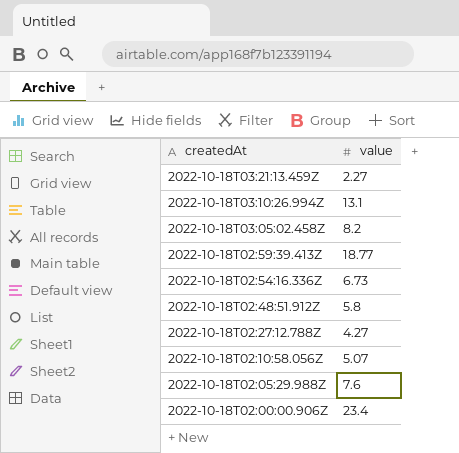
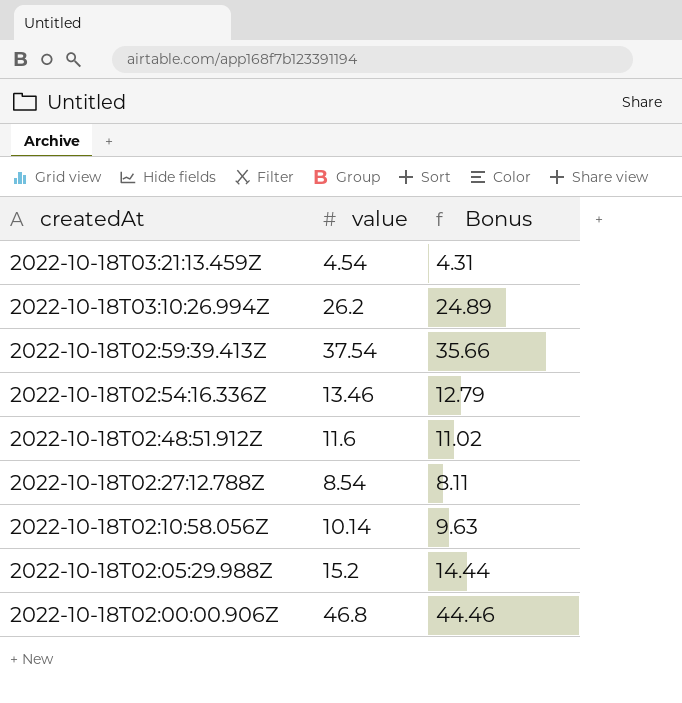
column Bonus | formula: none -> [value] * 0.95
row 2022-10-18T03:05:02.458Z: 8.2 -> none
2022-10-18T03:21:13.459Z | value: 2.27 -> 4.54
2022-10-18T03:10:26.994Z | value: 13.1 -> 26.2
2022-10-18T02:59:39.413Z | value: 18.77 -> 37.54
2022-10-18T02:54:16.336Z | value: 6.73 -> 13.46
2022-10-18T02:48:51.912Z | value: 5.8 -> 11.6
2022-10-18T02:27:12.788Z | value: 4.27 -> 8.54
2022-10-18T02:10:58.056Z | value: 5.07 -> 10.14
2022-10-18T02:05:29.988Z | value: 7.6 -> 15.2
2022-10-18T02:00:00.906Z | value: 23.4 -> 46.8

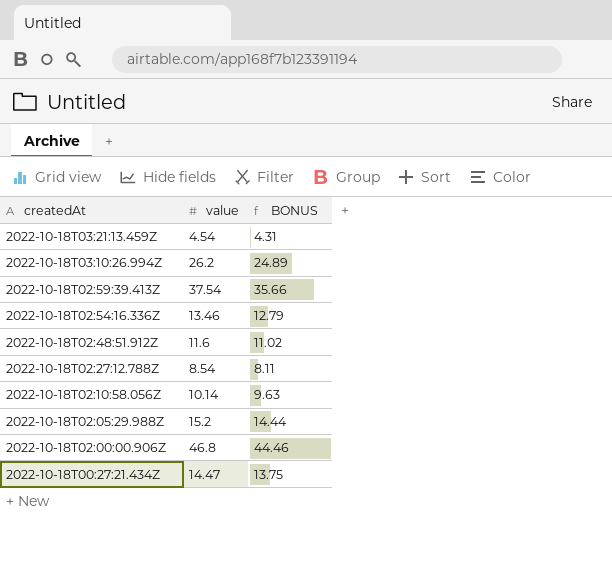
column name: Bonus -> BONUS
row 2022-10-18T00:27:21.434Z: none -> 14.47 | 13.75

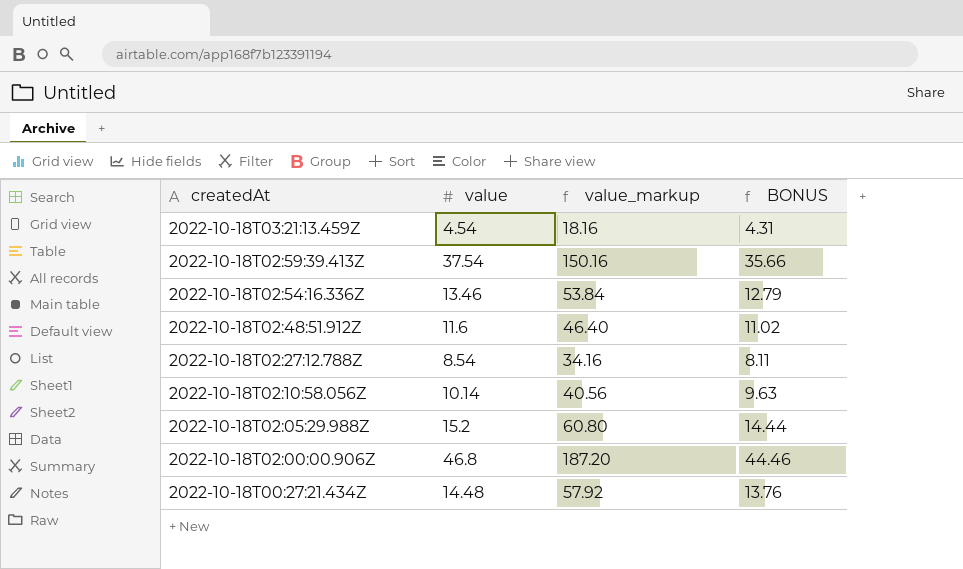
column value_markup | formula: none -> [value] * 4
row 2022-10-18T03:10:26.994Z: 26.2 | 24.89 -> none
2022-10-18T00:27:21.434Z | value: 14.47 -> 14.48
2022-10-18T00:27:21.434Z | BONUS: 13.75 -> 13.76

